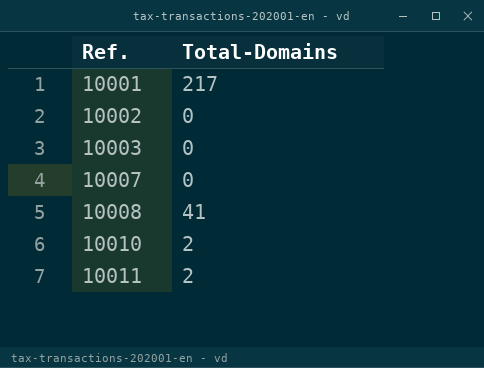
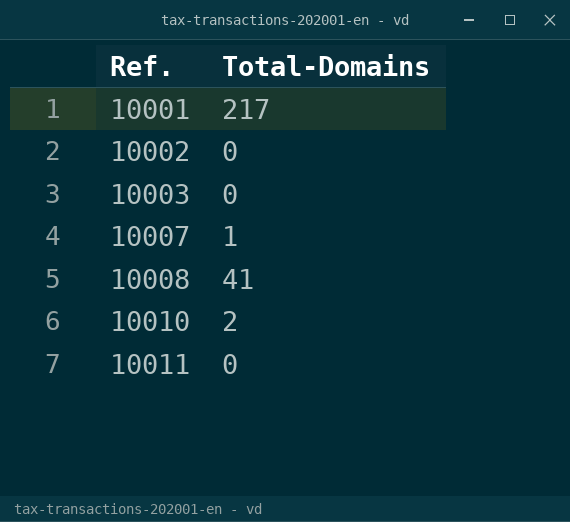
10007 | Total-Domains: 0 -> 1
10011 | Total-Domains: 2 -> 0

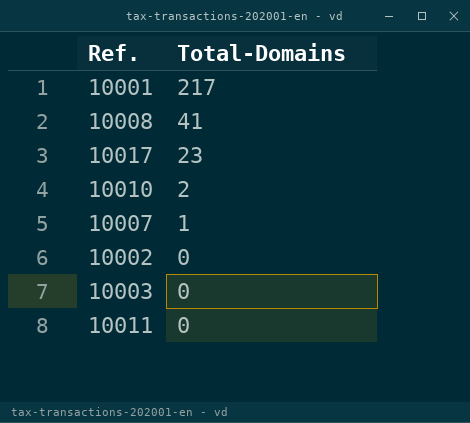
row order: Ref. ascending -> Total-Domains descending
row 10017: none -> 23

